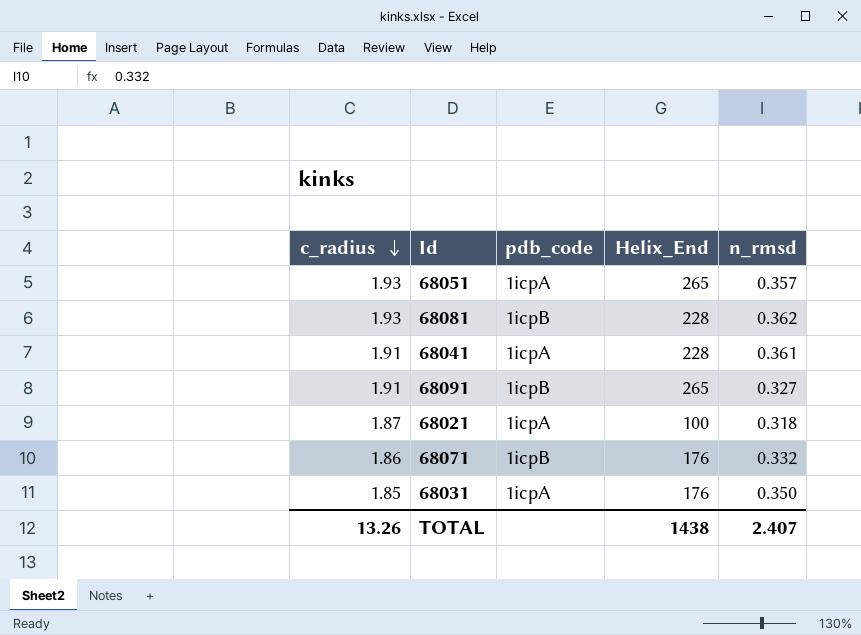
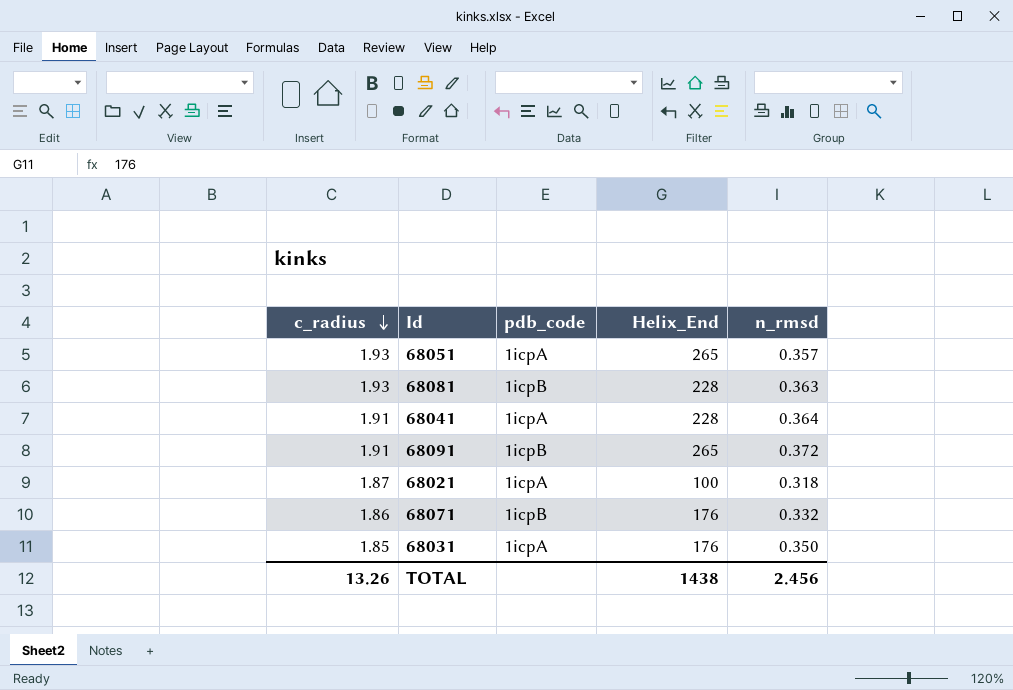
68081 | n_rmsd: 0.362 -> 0.363
68041 | n_rmsd: 0.361 -> 0.364
68091 | n_rmsd: 0.327 -> 0.372
TOTAL | n_rmsd: 2.407 -> 2.456

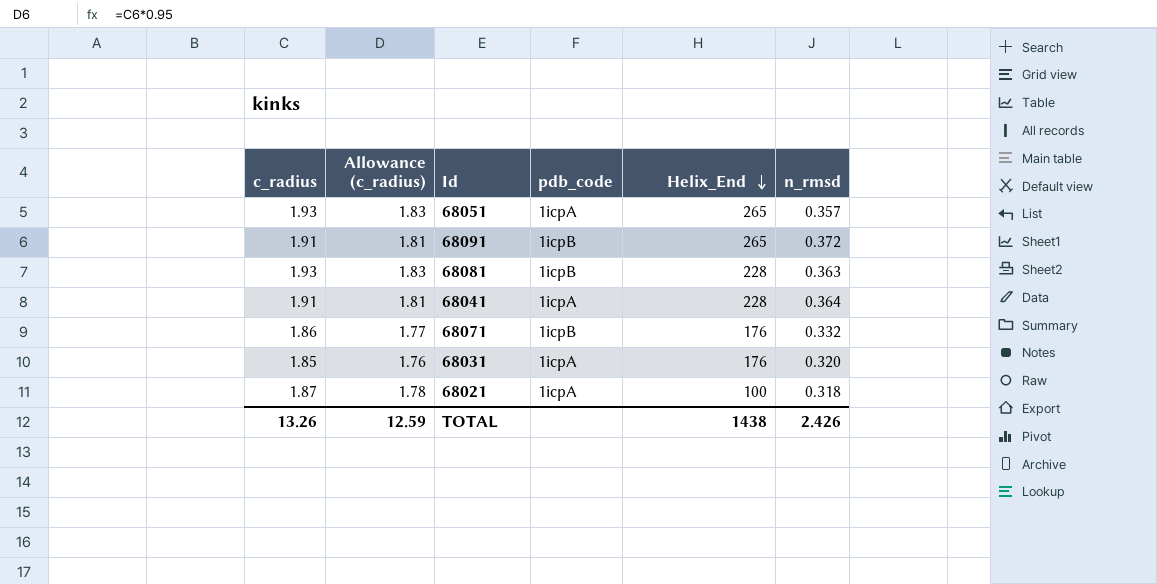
row order: c_radius descending -> Helix_End descending
column Allowance (c_radius) | formula: none -> [c_radius] * 0.95
68031 | n_rmsd: 0.350 -> 0.320
TOTAL | n_rmsd: 2.456 -> 2.426

